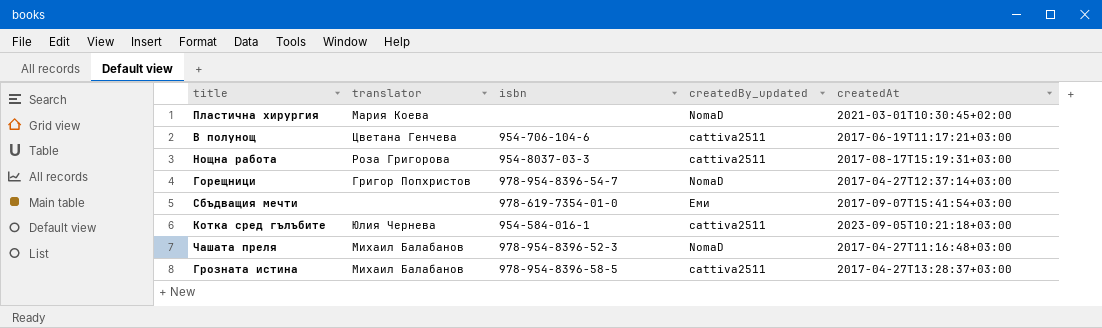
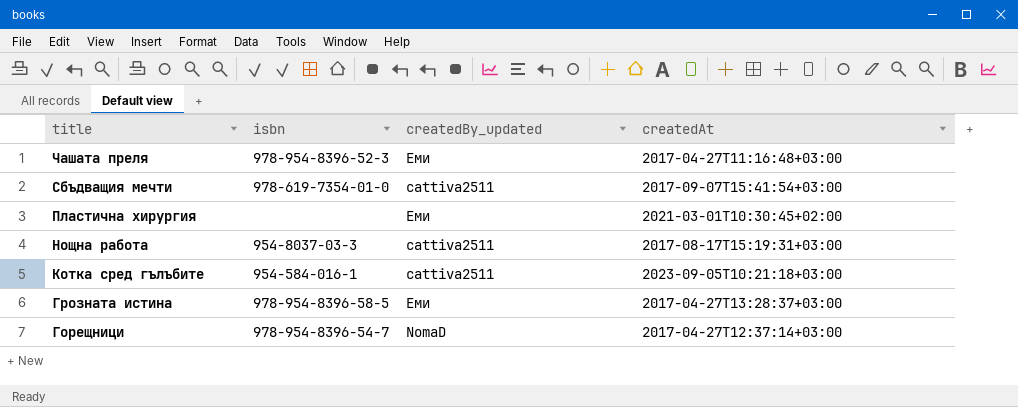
row order: none -> title descending
column translator | position: 2 -> none
row В полунощ: Цветана Генчева | 954-706-104-6 | cattiva2511 | 2017-06-19T11:17:21+03:00 -> none
Чашата преля | createdBy_updated: NomaD -> Еми
Сбъдващия мечти | createdBy_updated: Еми -> cattiva2511
Пластична хирургия | createdBy_updated: NomaD -> Еми
Грозната истина | createdBy_updated: cattiva2511 -> Еми

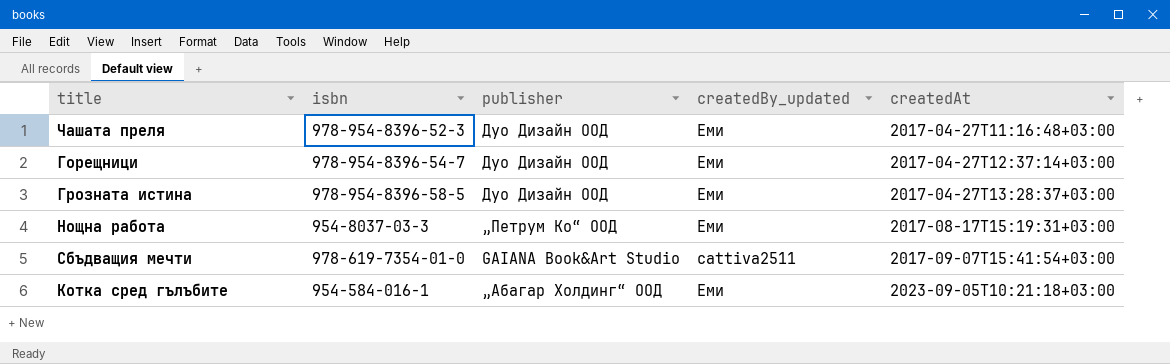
row order: title descending -> createdAt ascending
column publisher | position: none -> 3
row Пластична хирургия: none | Еми | 2021-03-01T10:30:45+02:00 -> none
Горещници | createdBy_updated: NomaD -> Еми
Нощна работа | createdBy_updated: cattiva2511 -> Еми
Котка сред гълъбите | createdBy_updated: cattiva2511 -> Еми

